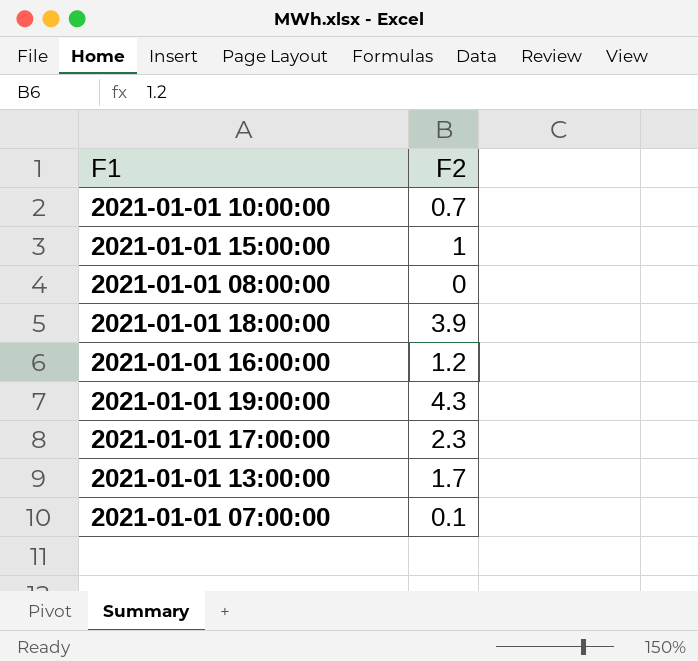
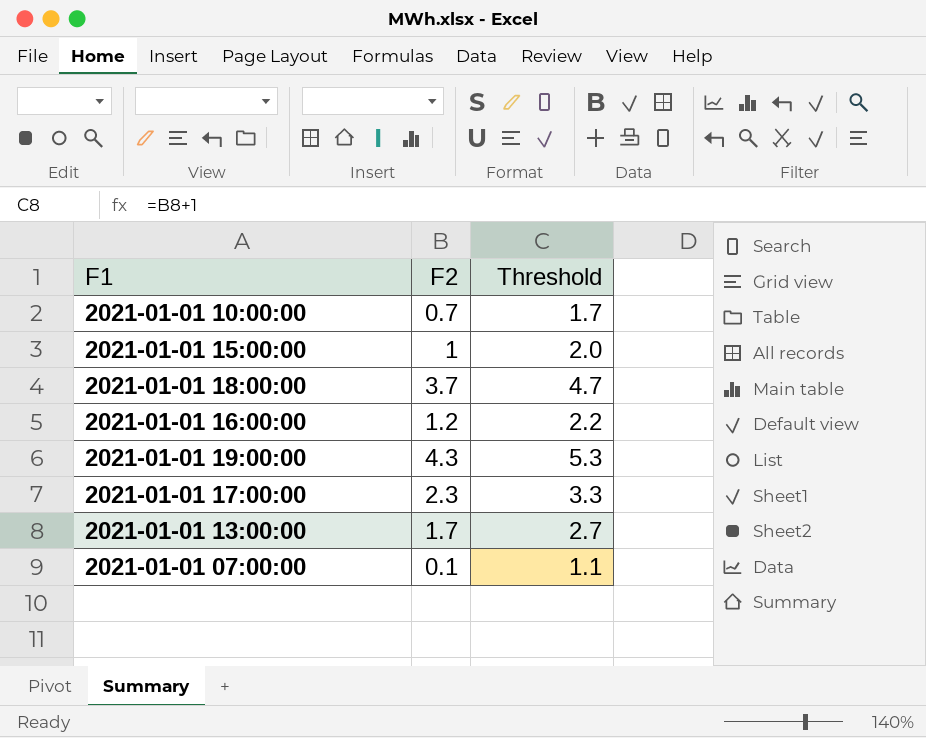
column Threshold | formula: none -> [F2] + 1
row 2021-01-01 08:00:00: 0 -> none
2021-01-01 18:00:00 | F2: 3.9 -> 3.7

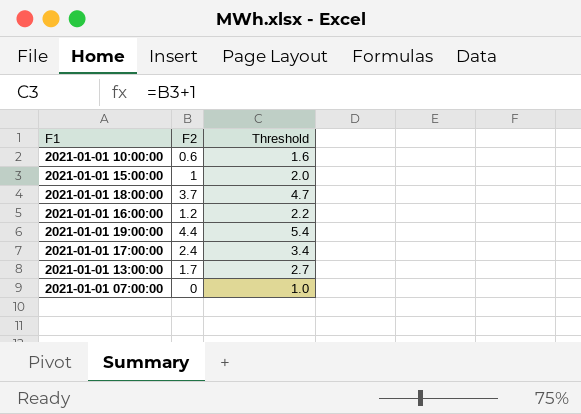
2021-01-01 10:00:00 | F2: 0.7 -> 0.6
2021-01-01 10:00:00 | Threshold: 1.7 -> 1.6
2021-01-01 19:00:00 | F2: 4.3 -> 4.4
2021-01-01 19:00:00 | Threshold: 5.3 -> 5.4
2021-01-01 17:00:00 | F2: 2.3 -> 2.4
2021-01-01 17:00:00 | Threshold: 3.3 -> 3.4
2021-01-01 07:00:00 | F2: 0.1 -> 0
2021-01-01 07:00:00 | Threshold: 1.1 -> 1.0

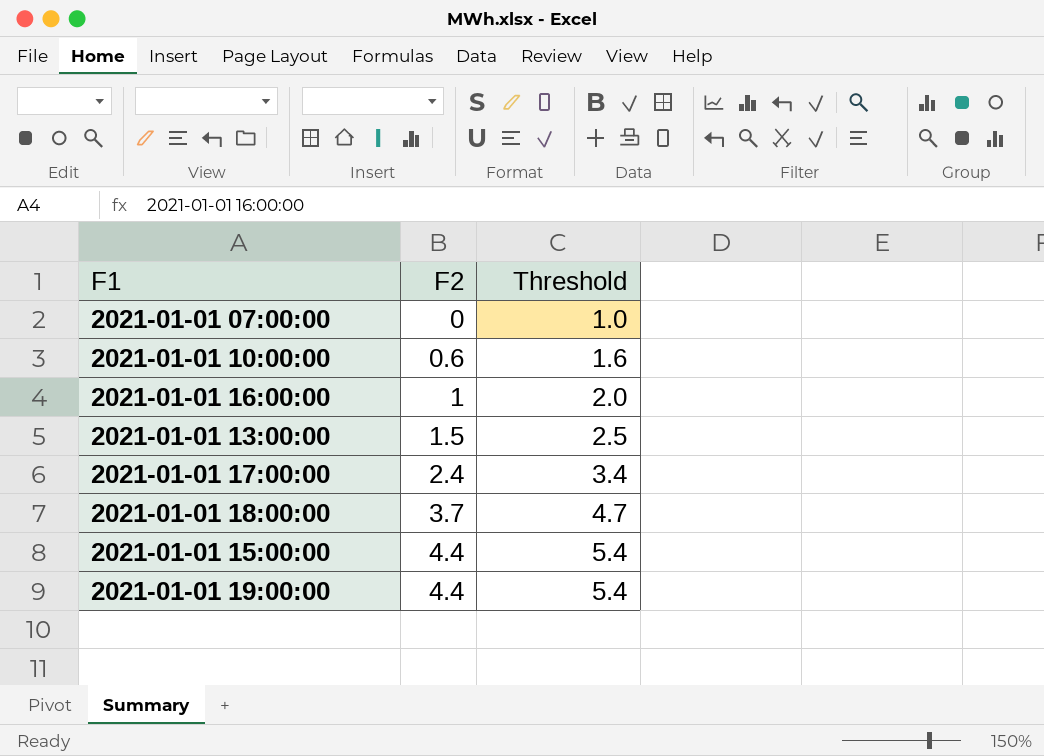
row order: none -> F2 ascending
2021-01-01 16:00:00 | F2: 1.2 -> 1
2021-01-01 16:00:00 | Threshold: 2.2 -> 2.0
2021-01-01 13:00:00 | F2: 1.7 -> 1.5
2021-01-01 13:00:00 | Threshold: 2.7 -> 2.5
2021-01-01 15:00:00 | F2: 1 -> 4.4
2021-01-01 15:00:00 | Threshold: 2.0 -> 5.4

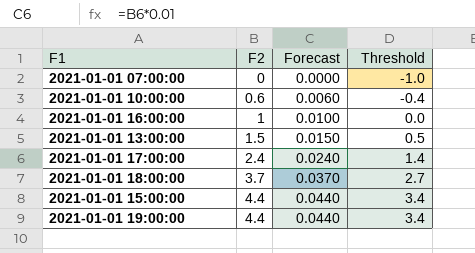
column Forecast | formula: none -> [F2] * 0.01
column Threshold | formula: [F2] + 1 -> [F2] - 1

